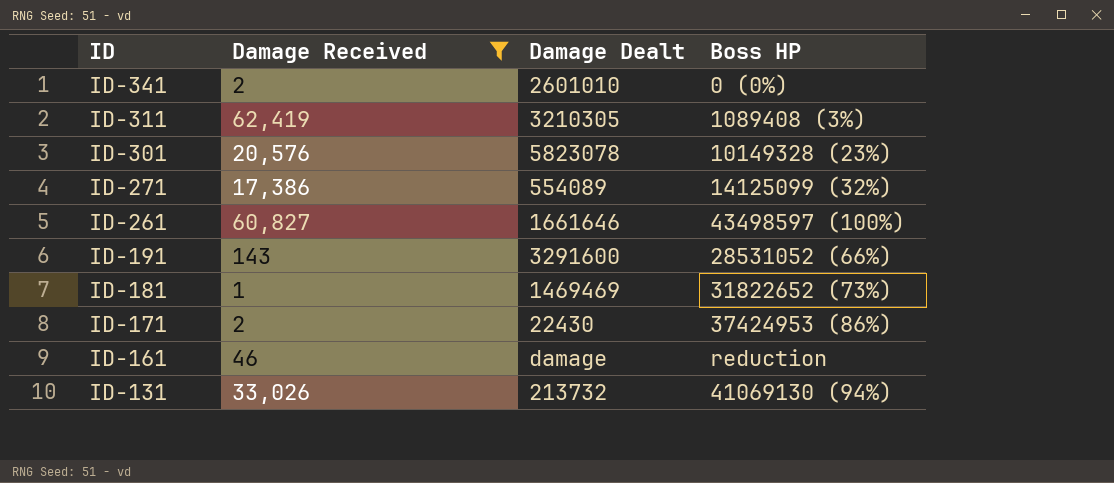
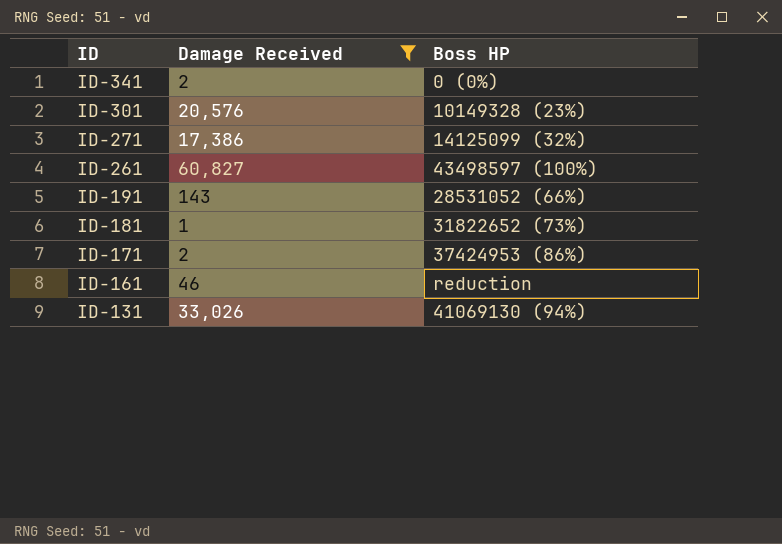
column Damage Dealt | position: 3 -> none
row ID-311: 62,419 | 3210305 | 1089408 (3%) -> none

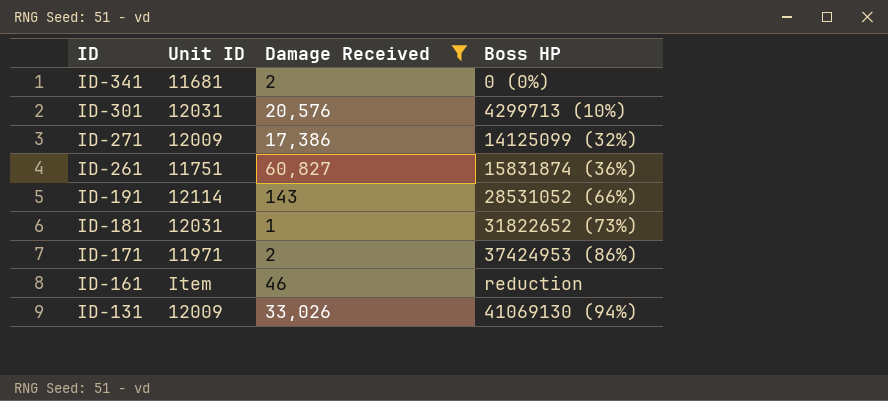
column Unit ID | position: none -> 2
ID-301 | Boss HP: 10149328 (23%) -> 4299713 (10%)
ID-261 | Boss HP: 43498597 (100%) -> 15831874 (36%)

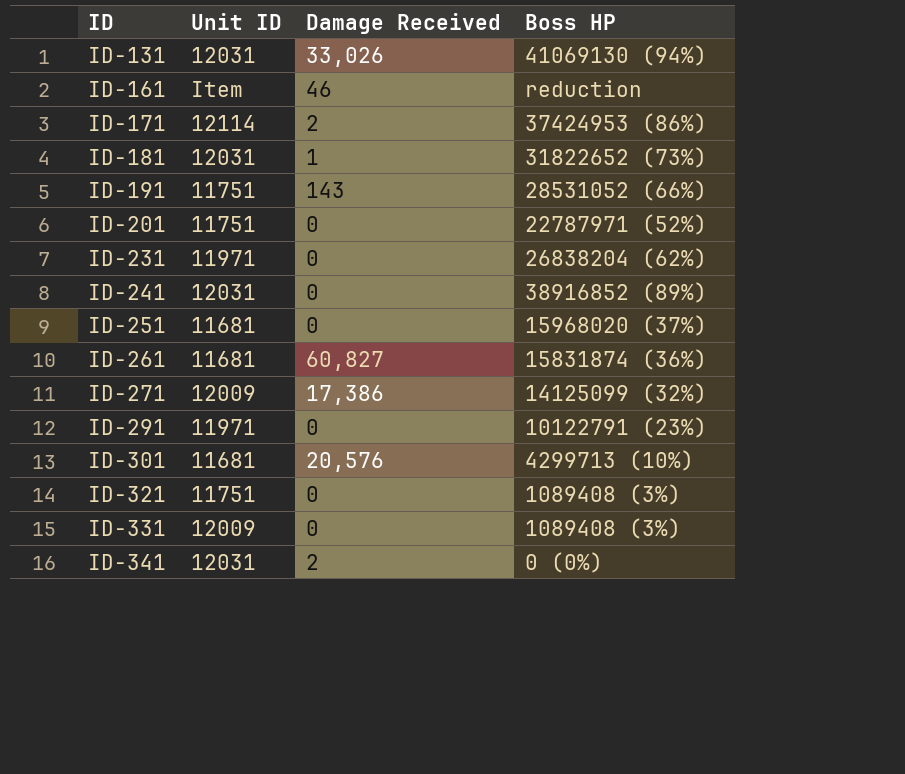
filter: Damage Received != 0 -> none
row order: ID descending -> ID ascending
ID-131 | Unit ID: 12009 -> 12031
ID-171 | Unit ID: 11971 -> 12114
ID-191 | Unit ID: 12114 -> 11751
ID-261 | Unit ID: 11751 -> 11681
ID-301 | Unit ID: 12031 -> 11681
ID-341 | Unit ID: 11681 -> 12031

